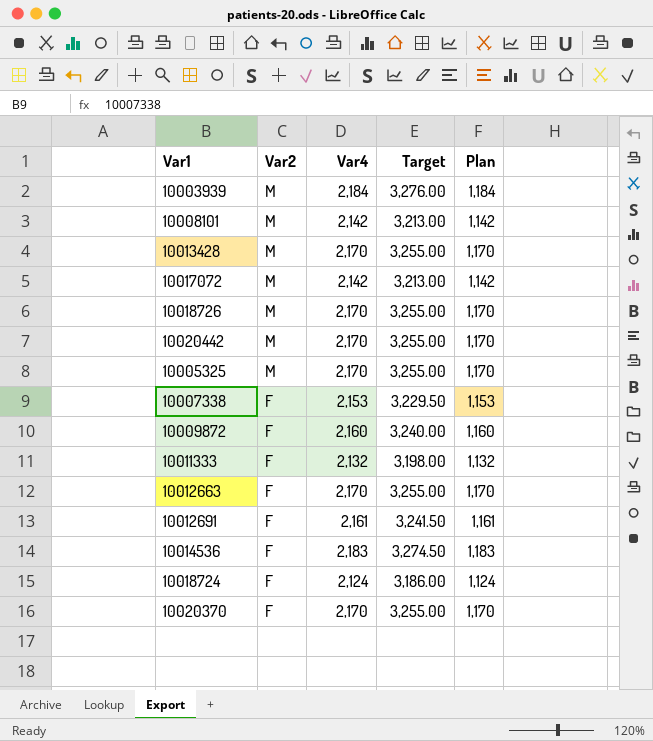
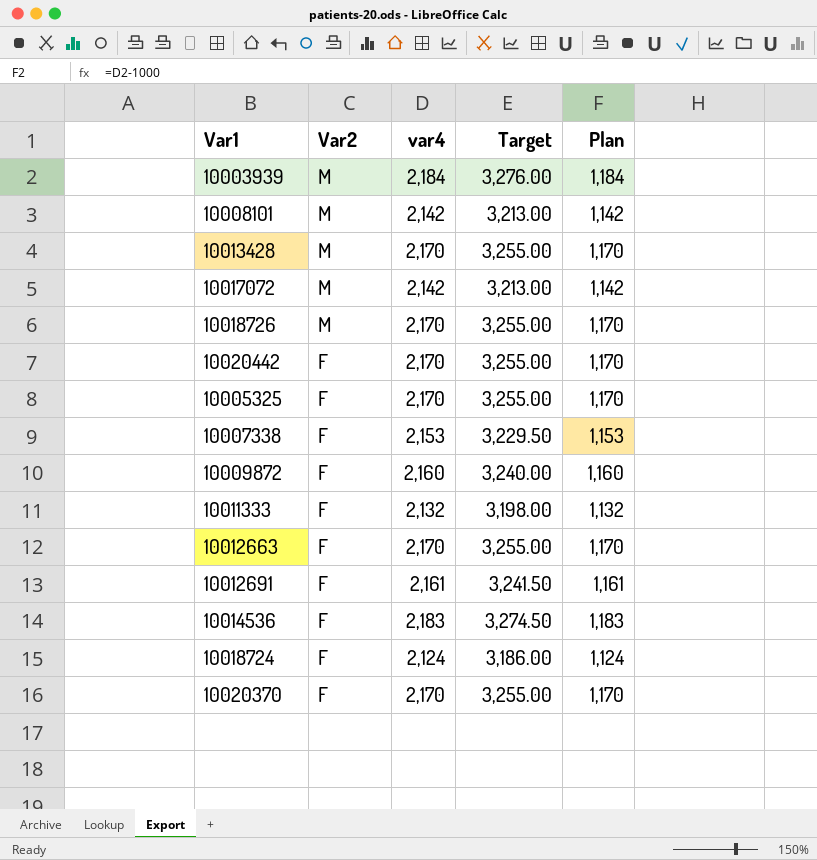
column name: Var4 -> var4
10020442 | Var2: M -> F
10005325 | Var2: M -> F

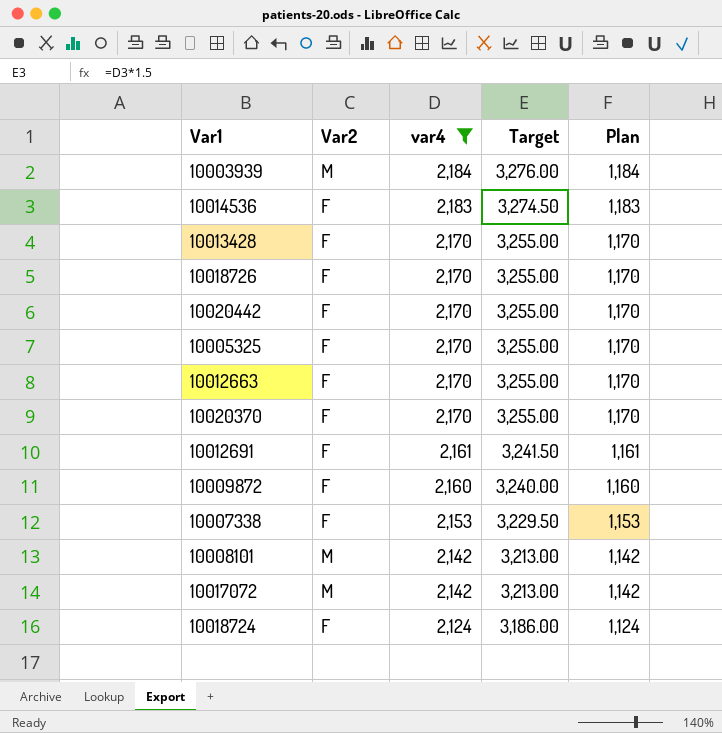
filter: none -> var4 != 2,132
row order: Var2 descending -> var4 descending
10013428 | Var2: M -> F
10018726 | Var2: M -> F

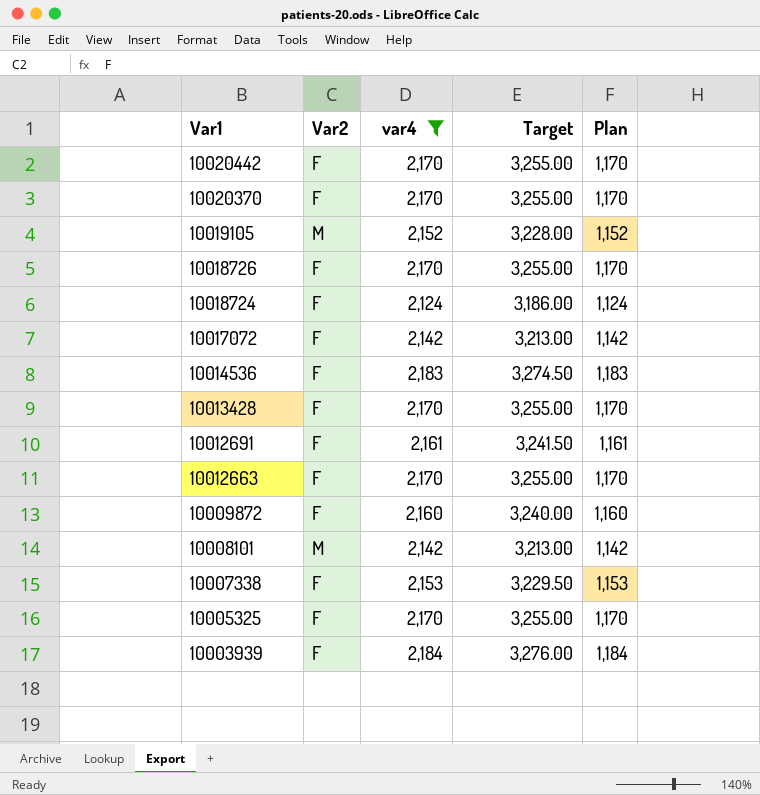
row order: var4 descending -> Var1 descending
row 10019105: none -> M | 2,152 | 3,228.00 | 1,152
10017072 | Var2: M -> F
10003939 | Var2: M -> F

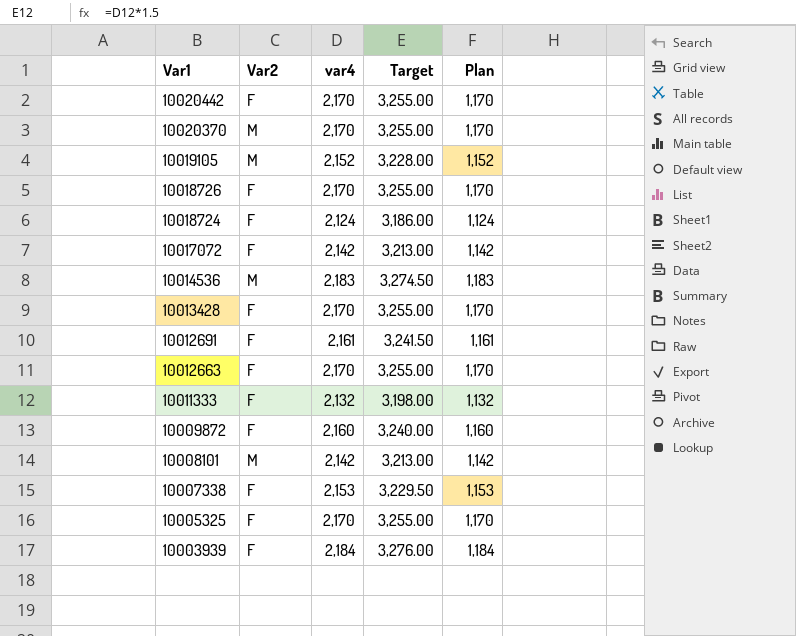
filter: var4 != 2,132 -> none
10020370 | Var2: F -> M
10014536 | Var2: F -> M

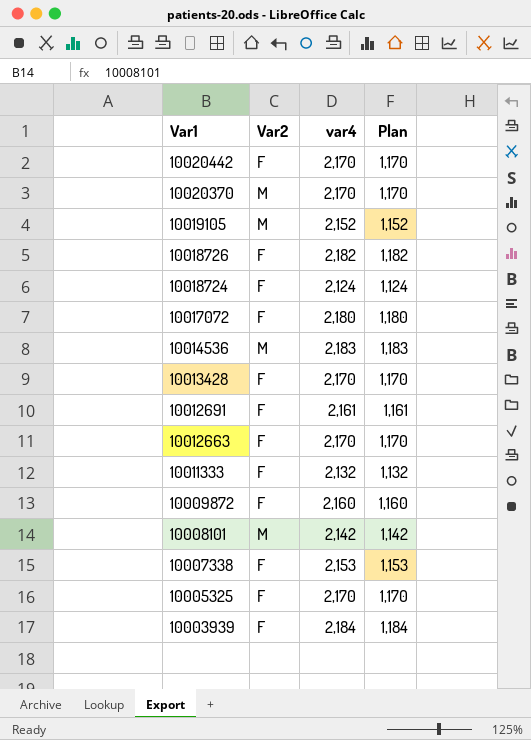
column Target | formula: [var4] * 1.5 -> none
10018726 | var4: 2,170 -> 2,182
10018726 | Plan: 1,170 -> 1,182
10017072 | var4: 2,142 -> 2,180
10017072 | Plan: 1,142 -> 1,180

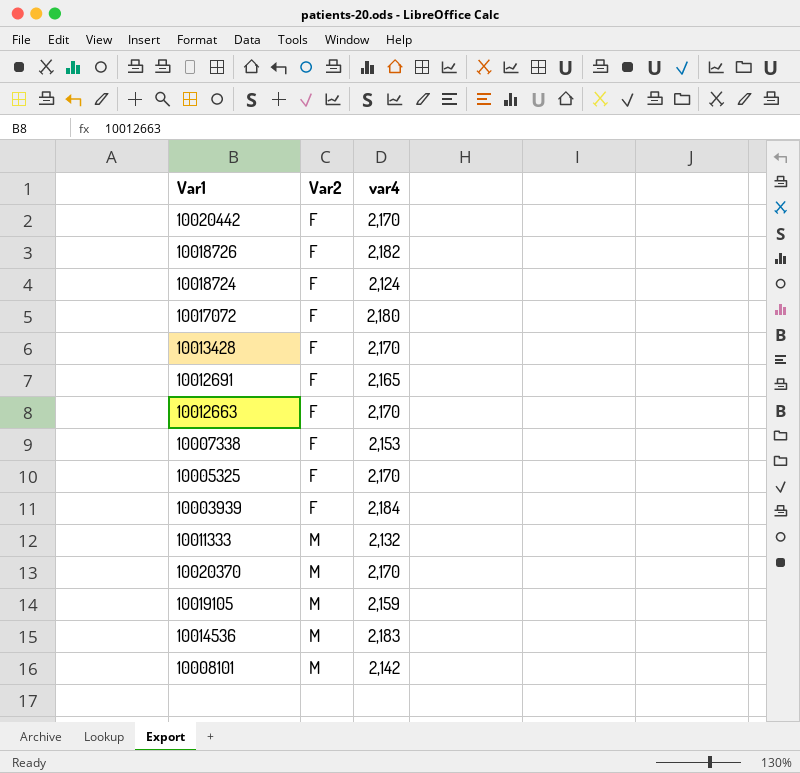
row order: Var1 descending -> Var2 ascending
column Plan | formula: [var4] - 1000 -> none
row 10009872: F | 2,160 | 1,160 -> none
10012691 | var4: 2,161 -> 2,165
10011333 | Var2: F -> M
10019105 | var4: 2,152 -> 2,159

